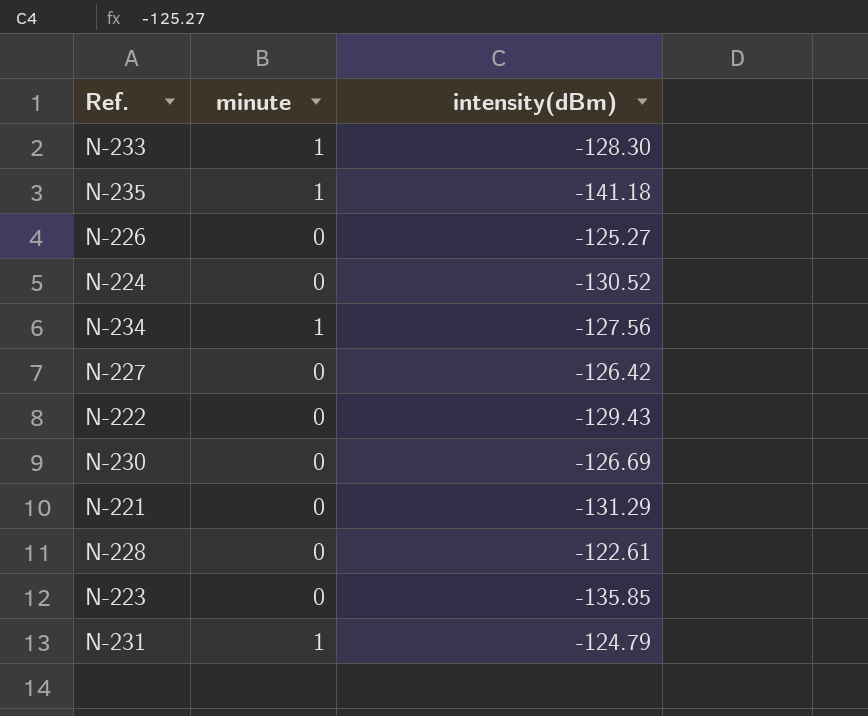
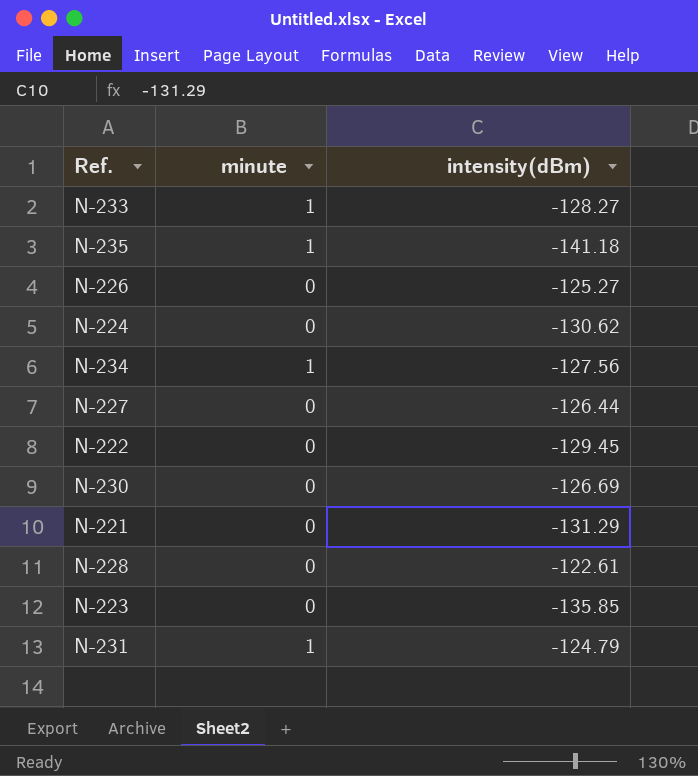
N-233 | intensity(dBm): -128.30 -> -128.27
N-224 | intensity(dBm): -130.52 -> -130.62
N-227 | intensity(dBm): -126.42 -> -126.44
N-222 | intensity(dBm): -129.43 -> -129.45

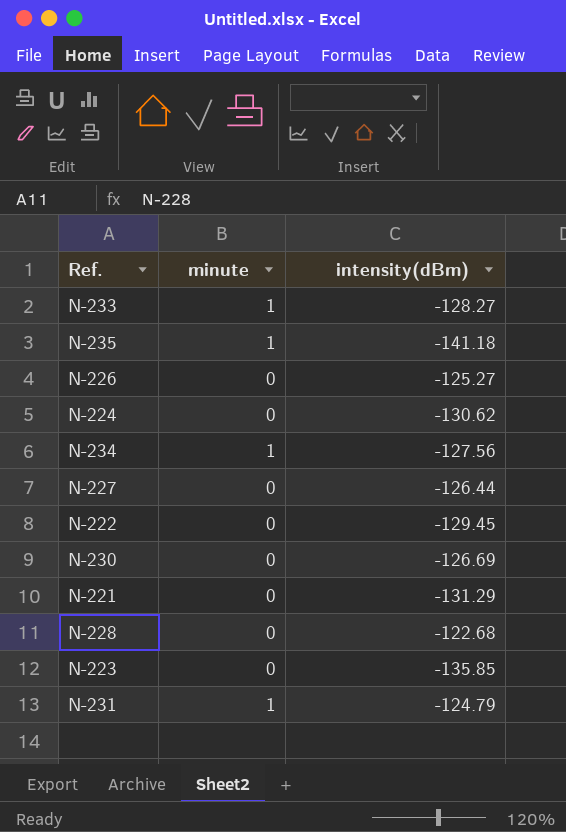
N-228 | intensity(dBm): -122.61 -> -122.68

